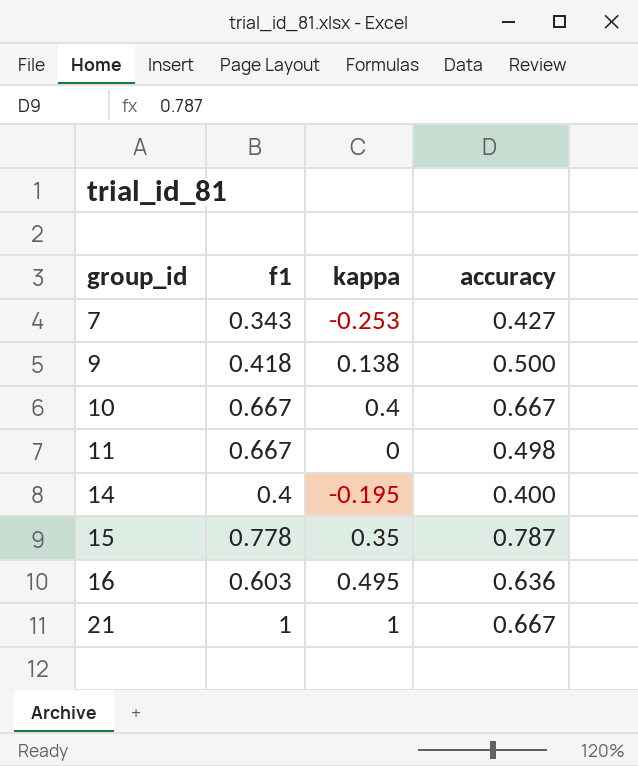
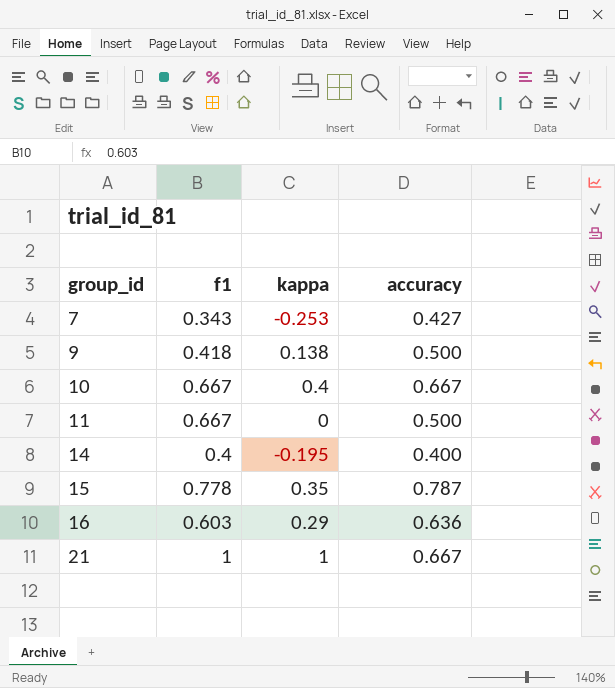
11 | accuracy: 0.498 -> 0.500
16 | kappa: 0.495 -> 0.29

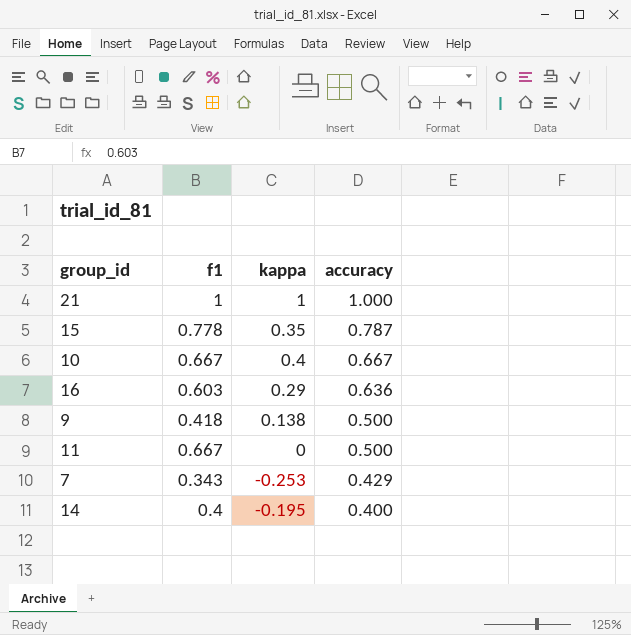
row order: group_id ascending -> accuracy descending
21 | accuracy: 0.667 -> 1.000
7 | accuracy: 0.427 -> 0.429

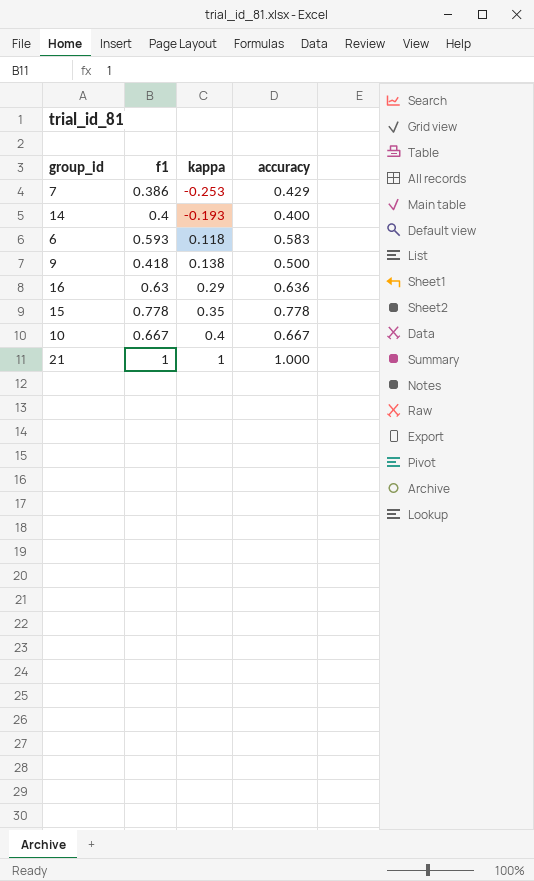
row order: accuracy descending -> kappa ascending
row 11: 0.667 | 0 | 0.500 -> none
7 | f1: 0.343 -> 0.386
14 | kappa: -0.195 -> -0.193
row 6: none -> 0.593 | 0.118 | 0.583
16 | f1: 0.603 -> 0.63
15 | accuracy: 0.787 -> 0.778

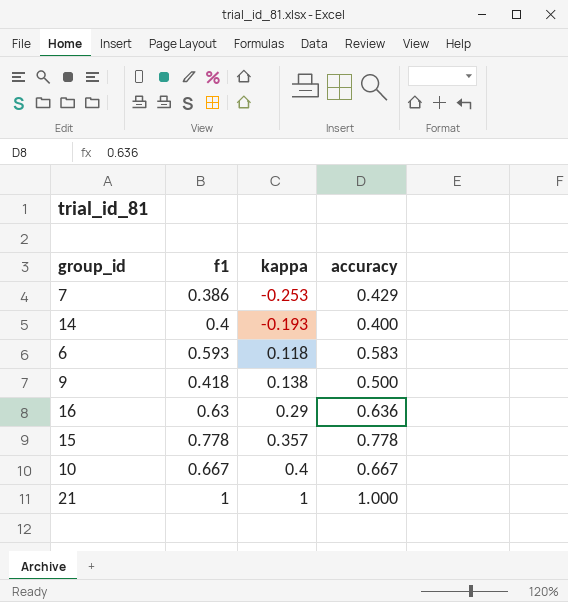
15 | kappa: 0.35 -> 0.357

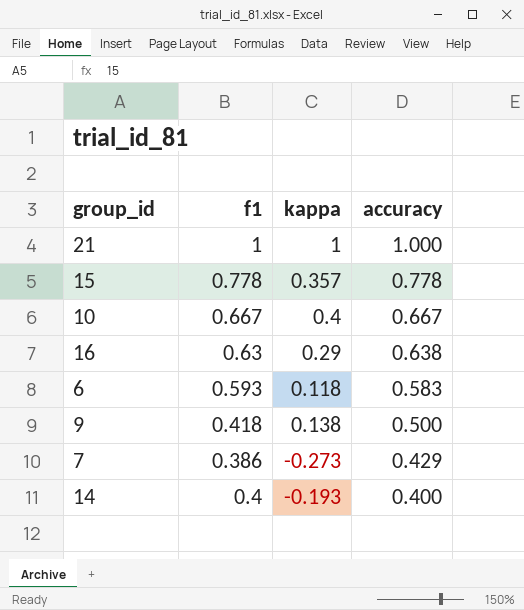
row order: kappa ascending -> accuracy descending
16 | accuracy: 0.636 -> 0.638
7 | kappa: -0.253 -> -0.273

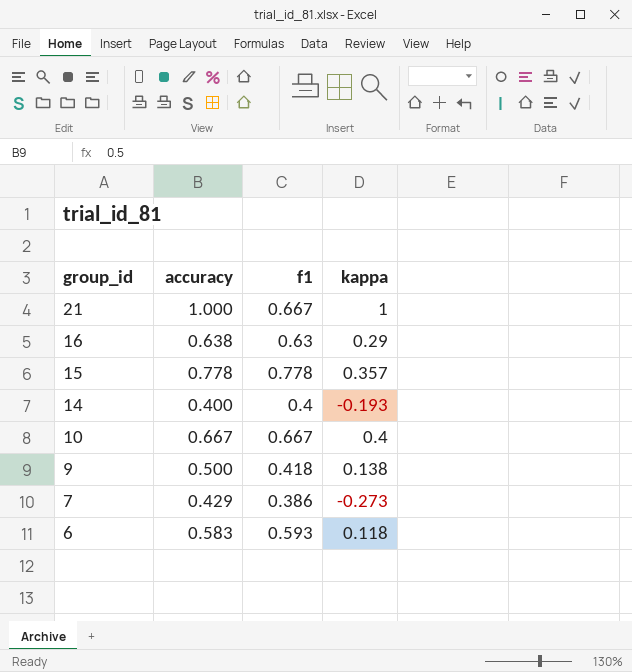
row order: accuracy descending -> group_id descending
column accuracy | position: 4 -> 2
21 | f1: 1 -> 0.667

